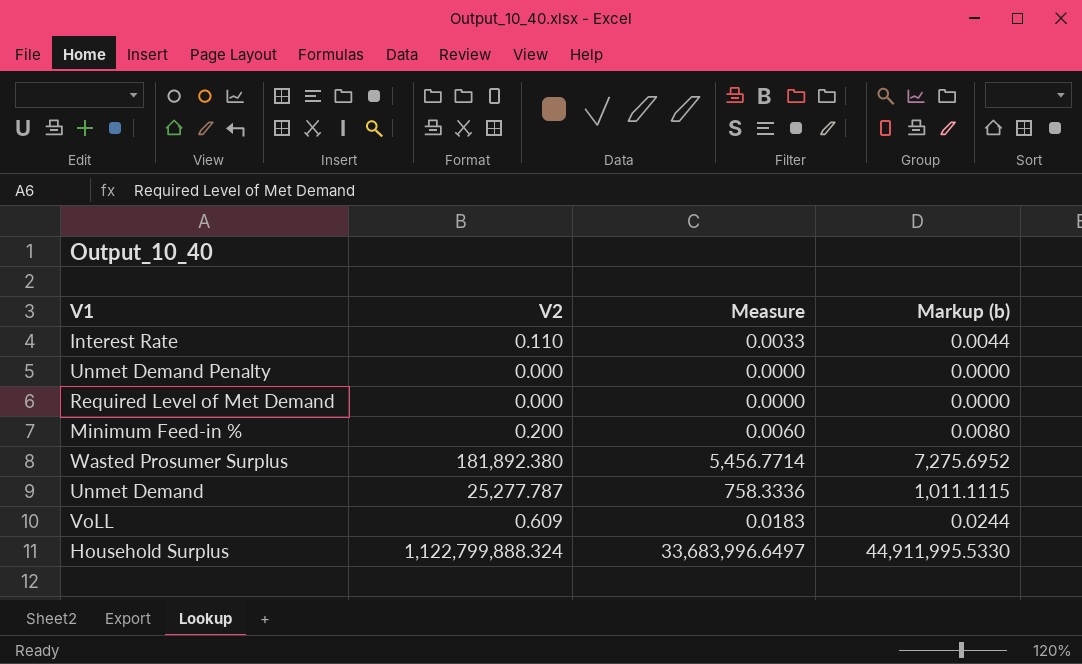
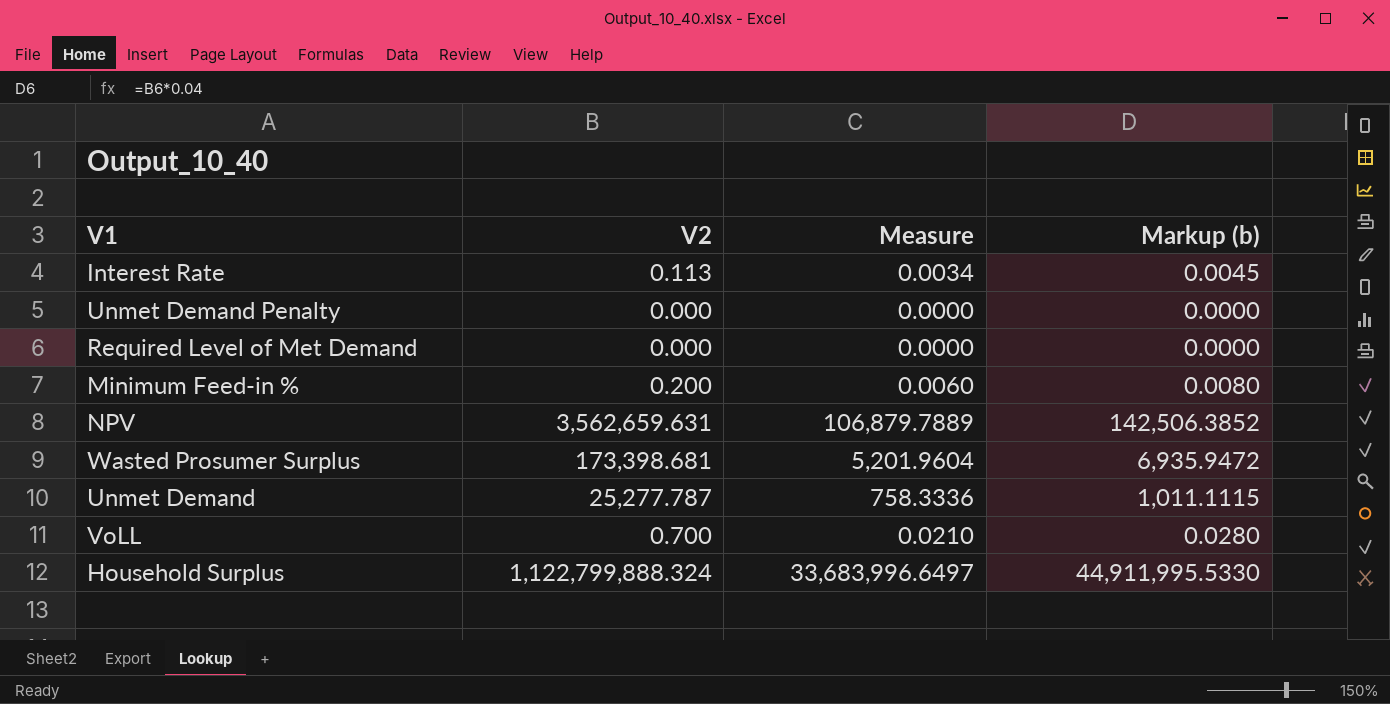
Interest Rate | V2: 0.110 -> 0.113
Interest Rate | Measure: 0.0033 -> 0.0034
Interest Rate | Markup (b): 0.0044 -> 0.0045
row NPV: none -> 3,562,659.631 | 106,879.7889 | 142,506.3852
Wasted Prosumer Surplus | V2: 181,892.380 -> 173,398.681
Wasted Prosumer Surplus | Measure: 5,456.7714 -> 5,201.9604
Wasted Prosumer Surplus | Markup (b): 7,275.6952 -> 6,935.9472
VoLL | V2: 0.609 -> 0.700
VoLL | Measure: 0.0183 -> 0.0210
VoLL | Markup (b): 0.0244 -> 0.0280

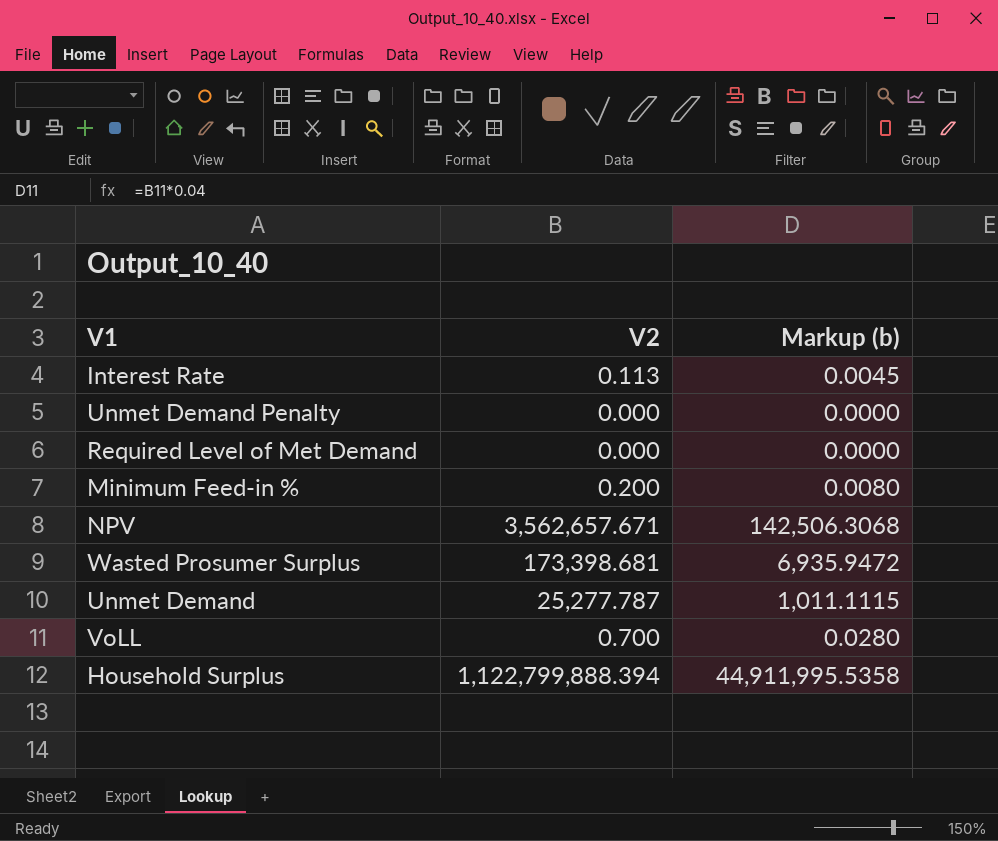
column Measure | formula: [V2] * 0.03 -> none
NPV | V2: 3,562,659.631 -> 3,562,657.671
NPV | Markup (b): 142,506.3852 -> 142,506.3068
Household Surplus | V2: 1,122,799,888.324 -> 1,122,799,888.394
Household Surplus | Markup (b): 44,911,995.5330 -> 44,911,995.5358

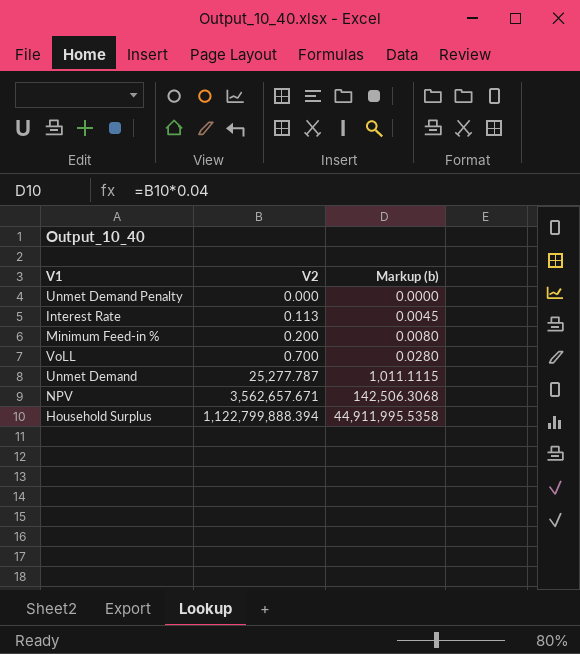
row order: none -> V2 ascending
row Required Level of Met Demand: 0.000 | 0.0000 -> none
row Wasted Prosumer Surplus: 173,398.681 | 6,935.9472 -> none

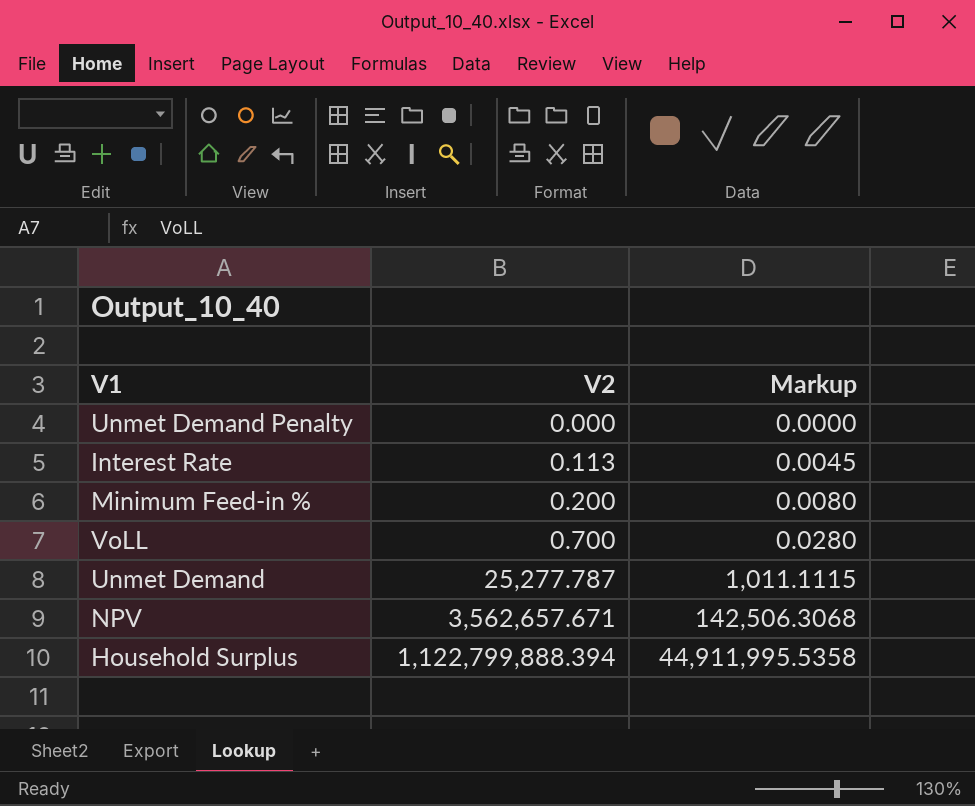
column name: Markup (b) -> Markup

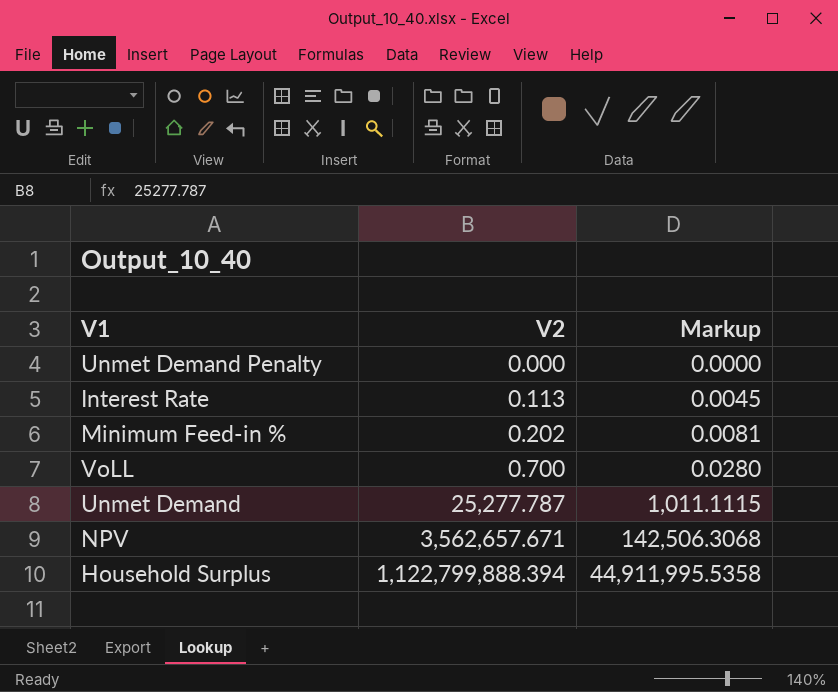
Minimum Feed-in % | V2: 0.200 -> 0.202
Minimum Feed-in % | Markup: 0.0080 -> 0.0081

